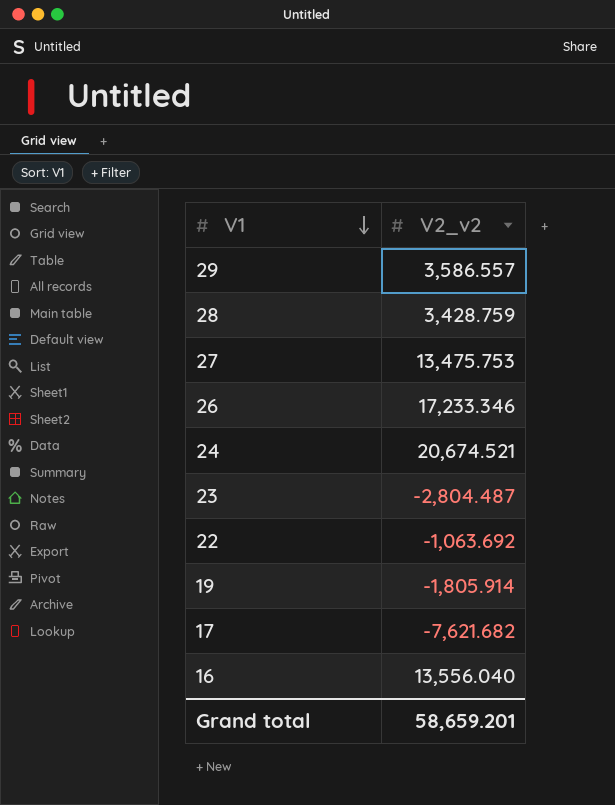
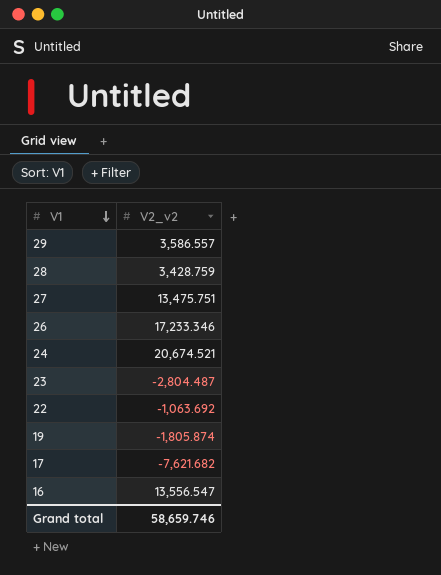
27 | V2_v2: 13,475.753 -> 13,475.751
19 | V2_v2: -1,805.914 -> -1,805.874
16 | V2_v2: 13,556.040 -> 13,556.547
Grand total | V2_v2: 58,659.201 -> 58,659.746

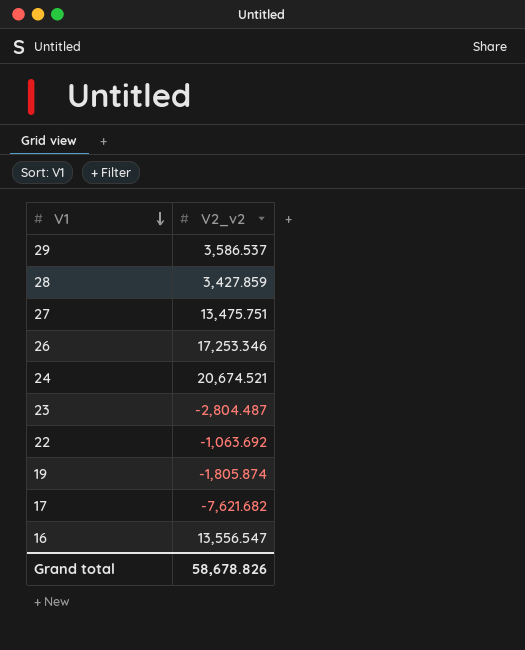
29 | V2_v2: 3,586.557 -> 3,586.537
28 | V2_v2: 3,428.759 -> 3,427.859
26 | V2_v2: 17,233.346 -> 17,253.346
Grand total | V2_v2: 58,659.746 -> 58,678.826

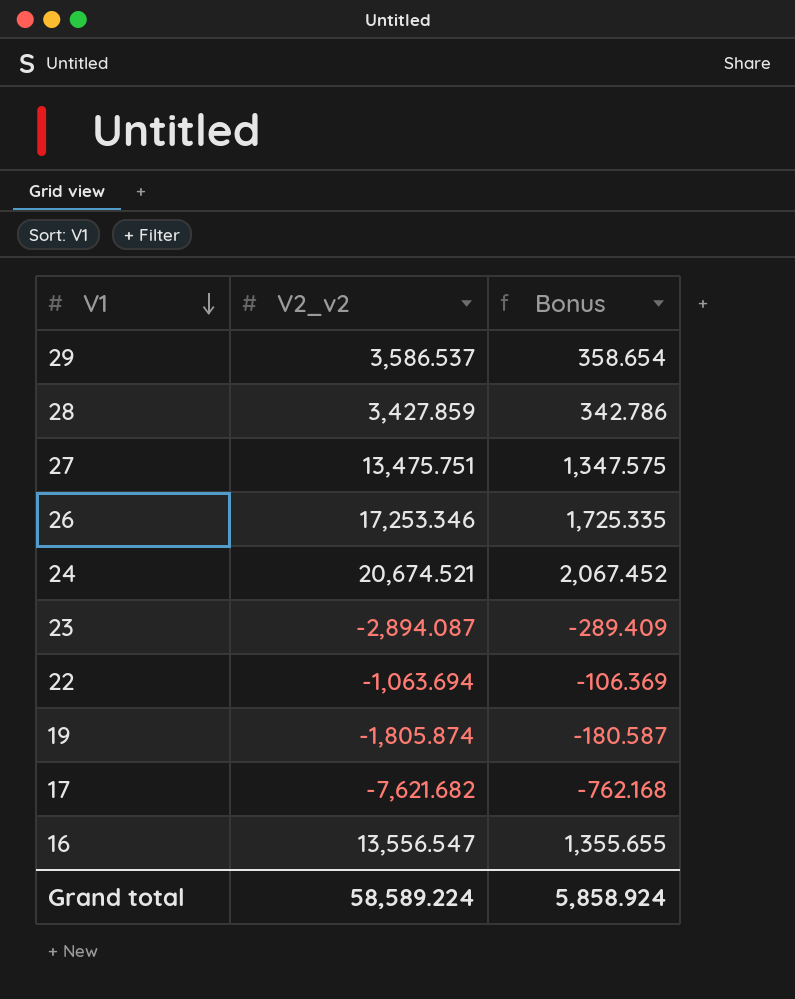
column Bonus | formula: none -> [V2_v2] * 0.1
23 | V2_v2: -2,804.487 -> -2,894.087
22 | V2_v2: -1,063.692 -> -1,063.694
Grand total | V2_v2: 58,678.826 -> 58,589.224

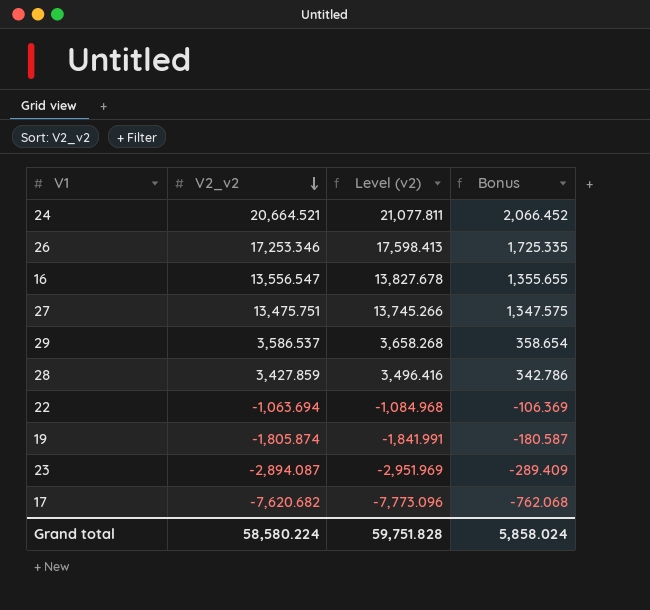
row order: V1 descending -> V2_v2 descending
column Level (v2) | formula: none -> [V2_v2] * 1.02
24 | V2_v2: 20,674.521 -> 20,664.521
24 | Bonus: 2,067.452 -> 2,066.452
17 | V2_v2: -7,621.682 -> -7,620.682
17 | Bonus: -762.168 -> -762.068
Grand total | V2_v2: 58,589.224 -> 58,580.224
Grand total | Bonus: 5,858.924 -> 5,858.024

